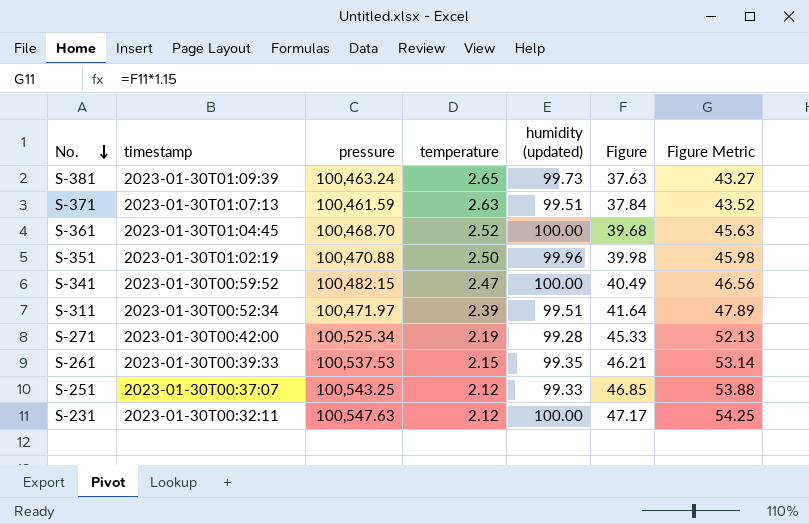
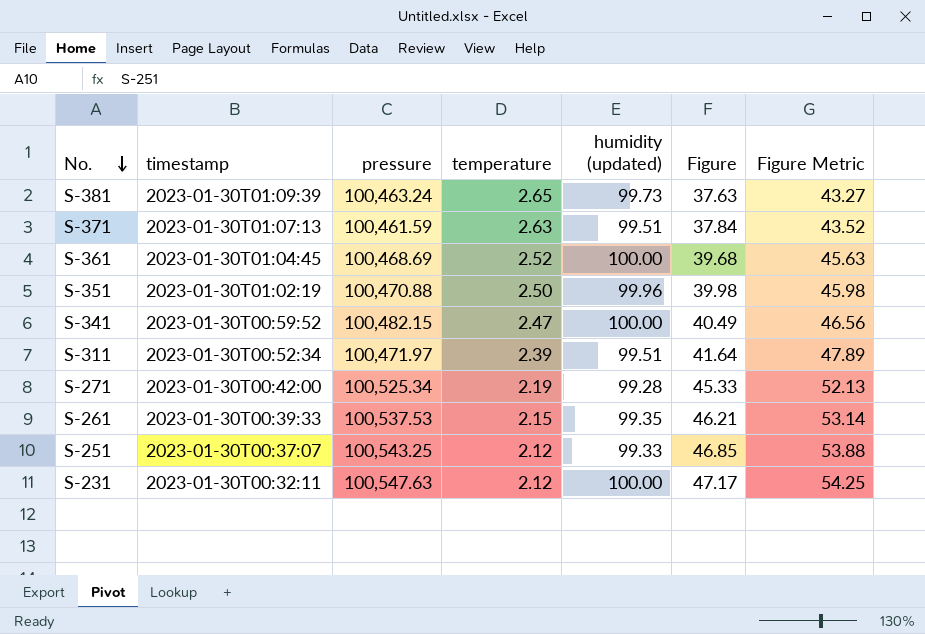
S-361 | pressure: 100,468.70 -> 100,468.69

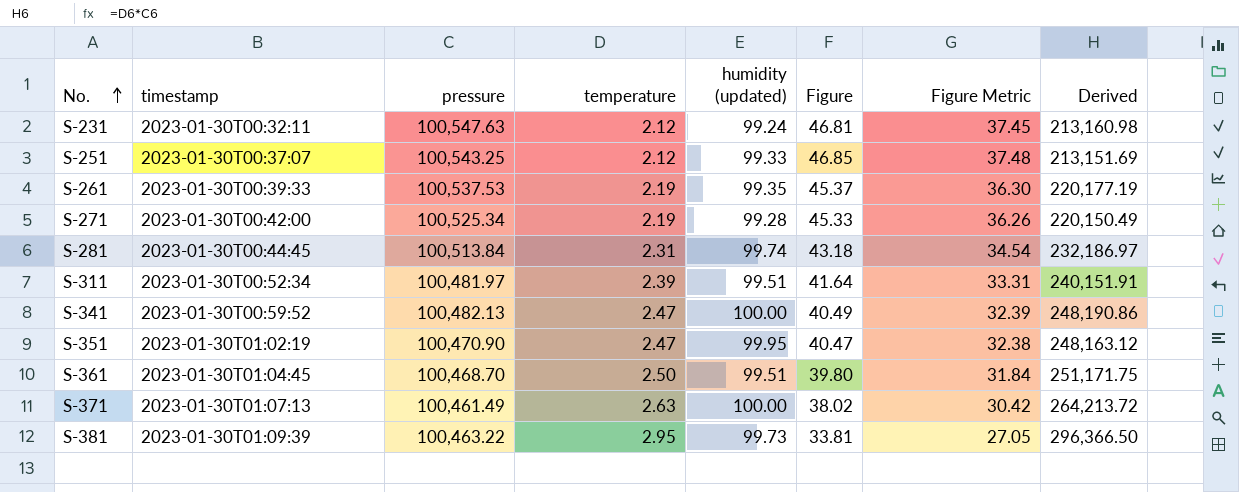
row order: No. descending -> No. ascending
column Figure Metric | formula: [Figure] * 1.15 -> [Figure] * 0.8
column Derived | formula: none -> [pressure] * [temperature]
S-231 | humidity (updated): 100.00 -> 99.24
S-231 | Figure: 47.17 -> 46.81
S-261 | temperature: 2.15 -> 2.19
S-261 | Figure: 46.21 -> 45.37
row S-281: none -> 2023-01-30T00:44:45 | 100,513.84 | 2.31 | 99.74 | 43.18 | 34.54 | 232,186.97
S-311 | pressure: 100,471.97 -> 100,481.97
S-341 | pressure: 100,482.15 -> 100,482.13
S-351 | pressure: 100,470.88 -> 100,470.90
S-351 | temperature: 2.50 -> 2.47
S-351 | humidity (updated): 99.96 -> 99.95
S-351 | Figure: 39.98 -> 40.47
S-361 | pressure: 100,468.69 -> 100,468.70
S-361 | temperature: 2.52 -> 2.50
S-361 | humidity (updated): 100.00 -> 99.51
S-361 | Figure: 39.68 -> 39.80
S-371 | pressure: 100,461.59 -> 100,461.49
S-371 | humidity (updated): 99.51 -> 100.00
S-371 | Figure: 37.84 -> 38.02
S-381 | pressure: 100,463.24 -> 100,463.22
S-381 | temperature: 2.65 -> 2.95
S-381 | Figure: 37.63 -> 33.81

